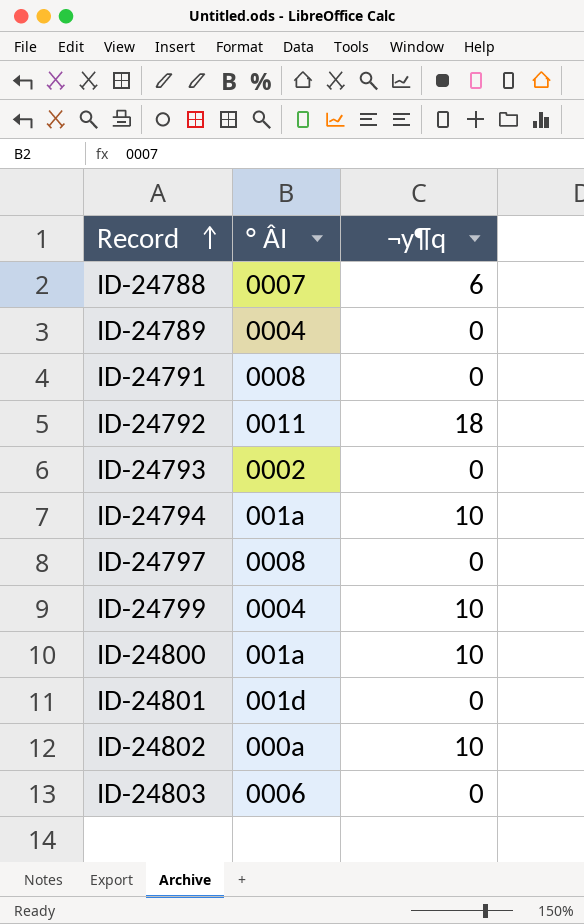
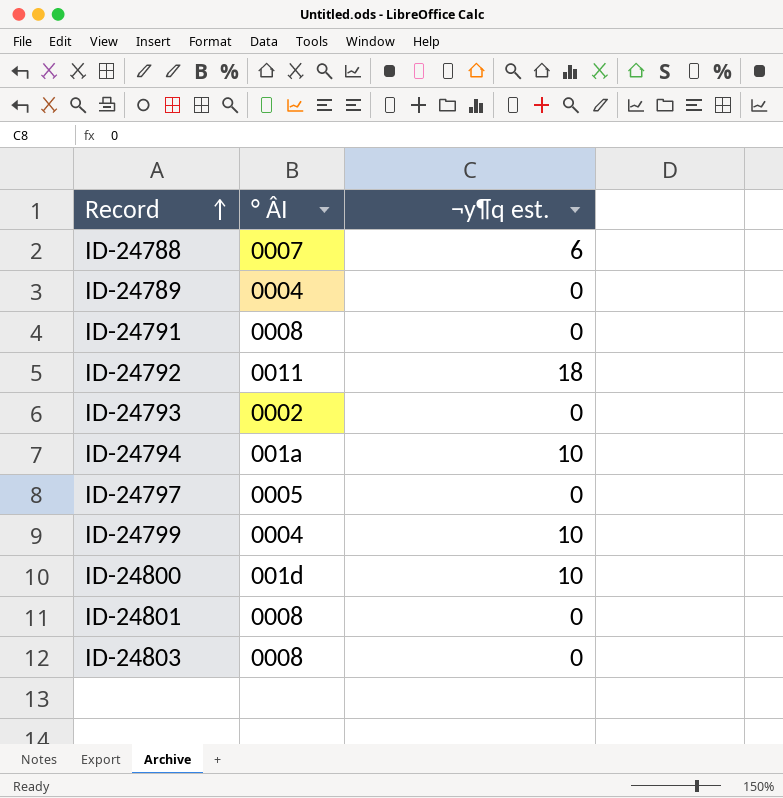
column name: ¬y¶q -> ¬y¶q est.
row ID-24802: 000a | 10 -> none
ID-24797 | ° ÂI: 0008 -> 0005
ID-24800 | ° ÂI: 001a -> 001d
ID-24801 | ° ÂI: 001d -> 0008
ID-24803 | ° ÂI: 0006 -> 0008

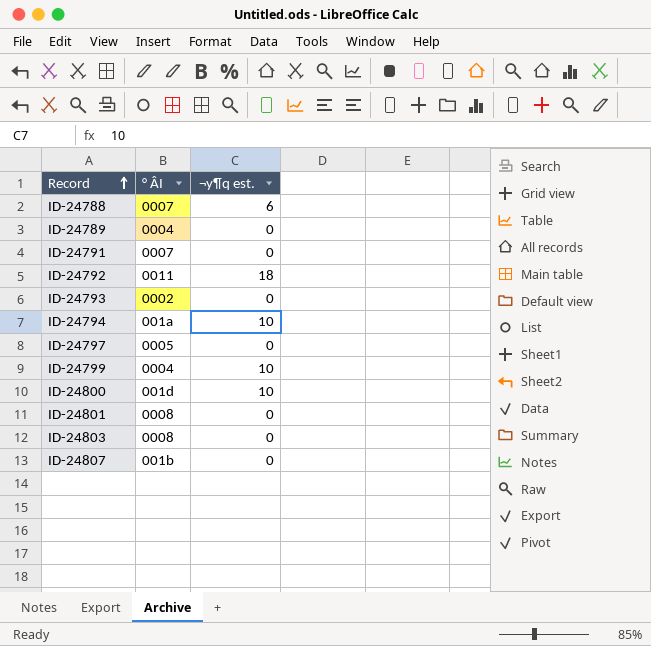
ID-24791 | ° ÂI: 0008 -> 0007
row ID-24807: none -> 001b | 0

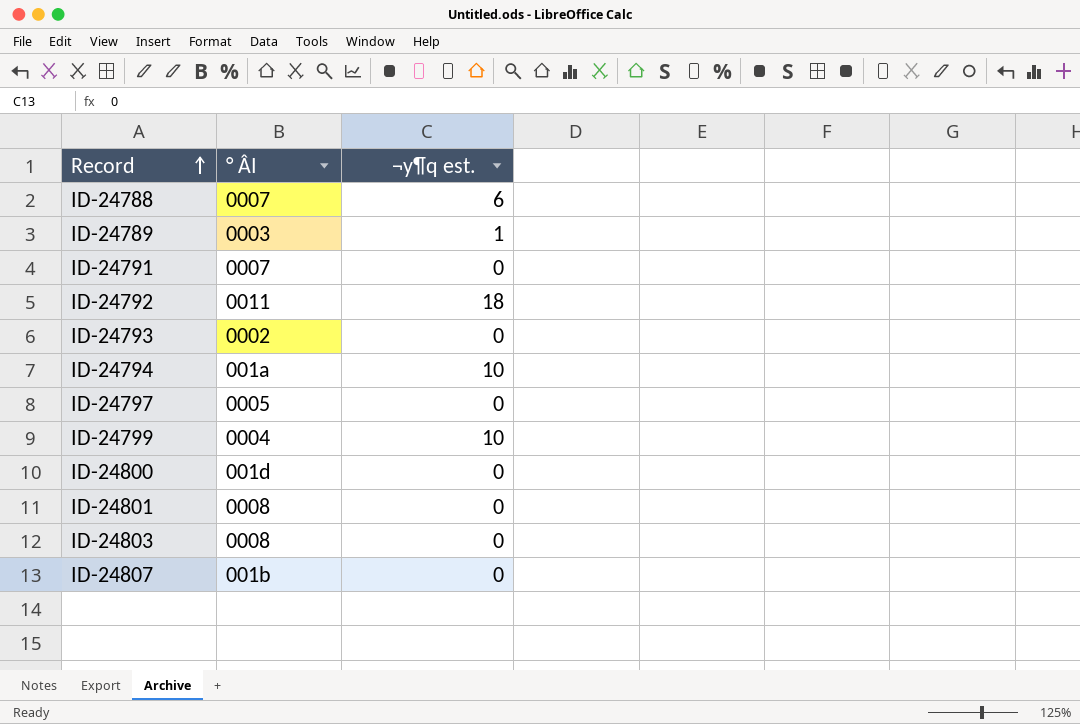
ID-24789 | ° ÂI: 0004 -> 0003
ID-24789 | ¬y¶q est.: 0 -> 1
ID-24800 | ¬y¶q est.: 10 -> 0

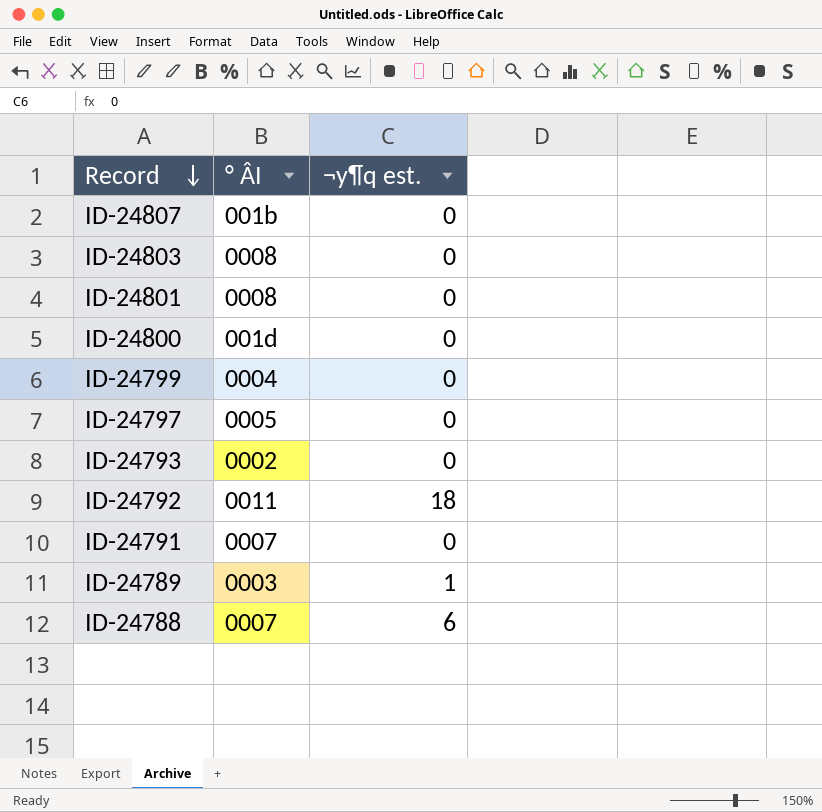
row order: Record ascending -> Record descending
row ID-24794: 001a | 10 -> none
ID-24799 | ¬y¶q est.: 10 -> 0

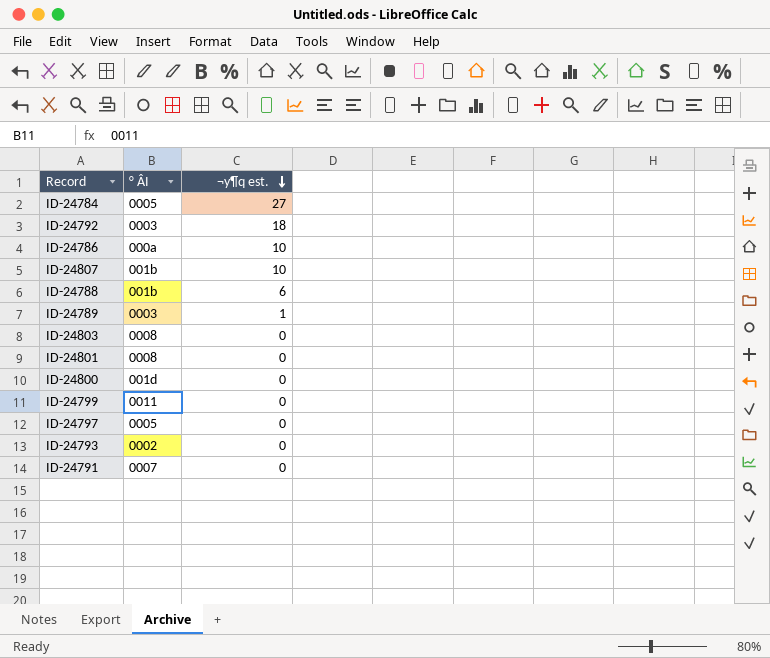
row order: Record descending -> ¬y¶q est. descending
row ID-24784: none -> 0005 | 27
ID-24792 | ° ÂI: 0011 -> 0003
row ID-24786: none -> 000a | 10
ID-24807 | ¬y¶q est.: 0 -> 10
ID-24788 | ° ÂI: 0007 -> 001b
ID-24799 | ° ÂI: 0004 -> 0011

